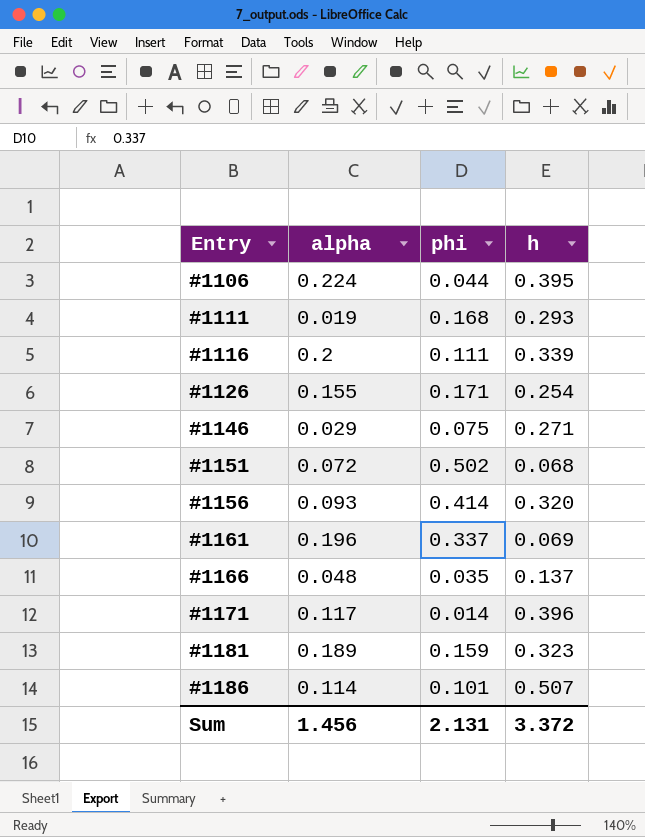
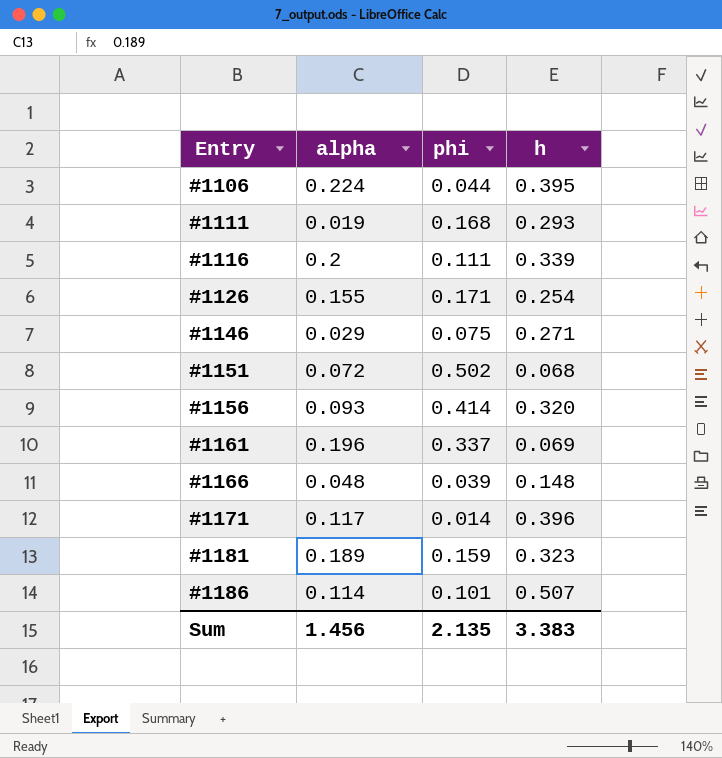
#1166 | phi: 0.035 -> 0.039
#1166 | h: 0.137 -> 0.148
Sum | phi: 2.131 -> 2.135
Sum | h: 3.372 -> 3.383

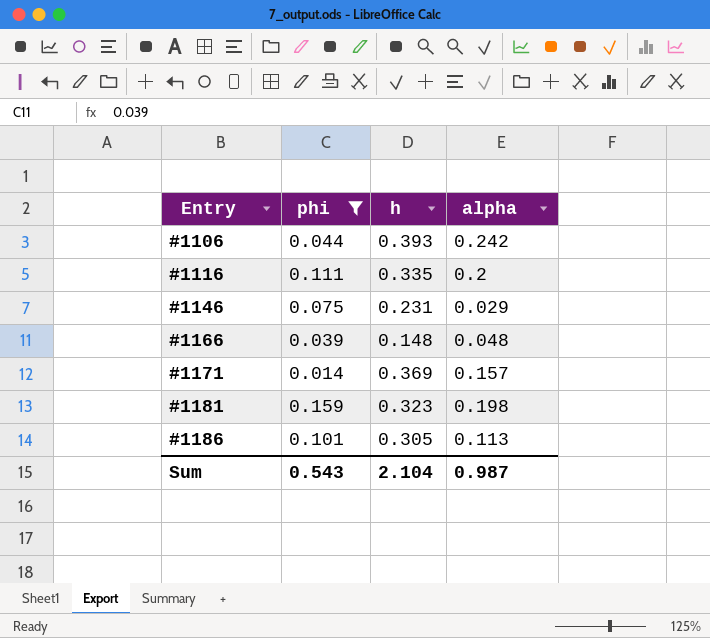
filter: none -> phi <= 0.159
column alpha | position: 2 -> 4
#1106 | h: 0.395 -> 0.393
#1106 | alpha: 0.224 -> 0.242
#1116 | h: 0.339 -> 0.335
#1146 | h: 0.271 -> 0.231
#1171 | h: 0.396 -> 0.369
#1171 | alpha: 0.117 -> 0.157
#1181 | alpha: 0.189 -> 0.198
#1186 | h: 0.507 -> 0.305
#1186 | alpha: 0.114 -> 0.113
Sum | phi: 2.135 -> 0.543
Sum | h: 3.383 -> 2.104
Sum | alpha: 1.456 -> 0.987

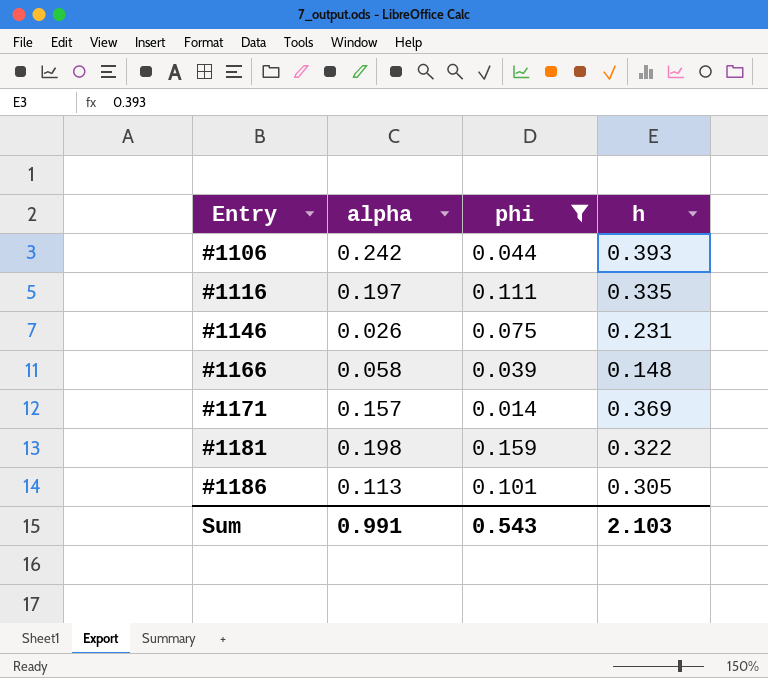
column alpha | position: 4 -> 2
#1116 | alpha: 0.2 -> 0.197
#1146 | alpha: 0.029 -> 0.026
#1166 | alpha: 0.048 -> 0.058
#1181 | h: 0.323 -> 0.322
Sum | alpha: 0.987 -> 0.991
Sum | h: 2.104 -> 2.103

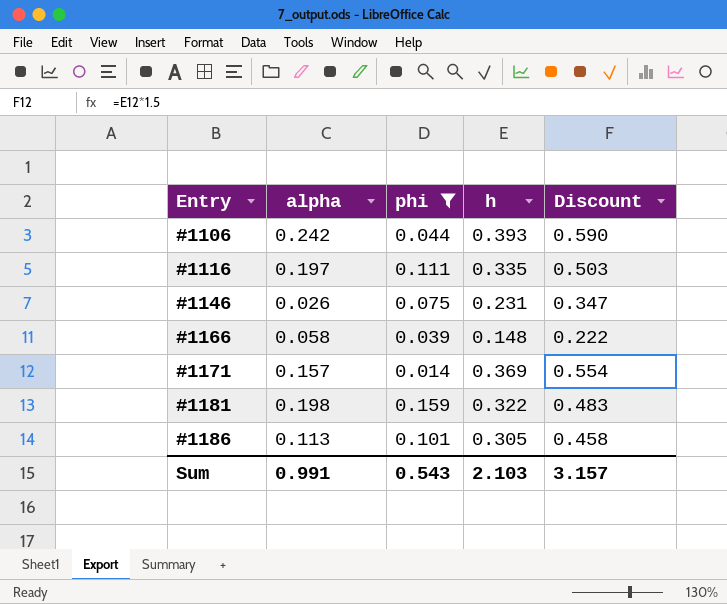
column Discount | formula: none -> [h] * 1.5

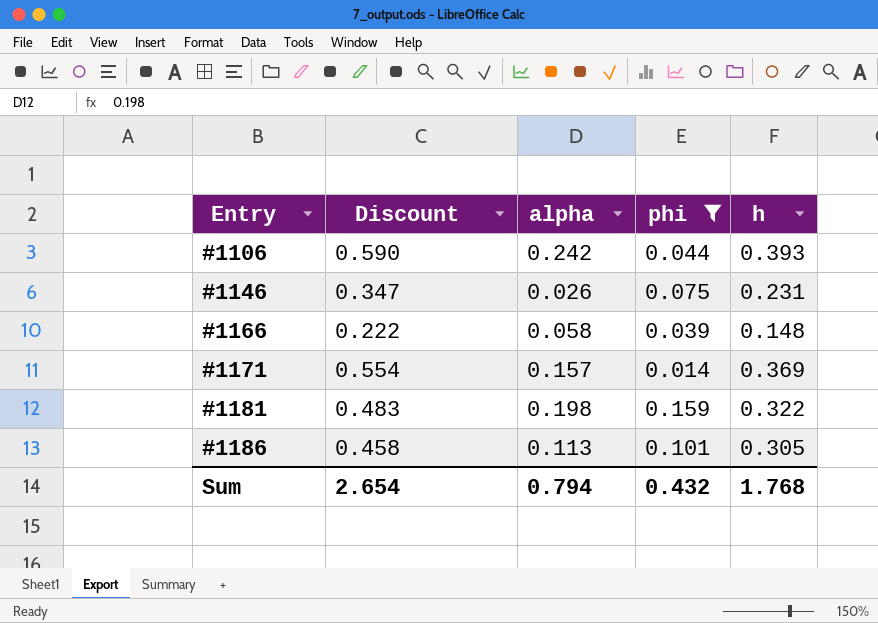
column Discount | position: 5 -> 2
row #1116: 0.197 | 0.111 | 0.335 | 0.503 -> none
Sum | Discount: 3.157 -> 2.654
Sum | alpha: 0.991 -> 0.794
Sum | phi: 0.543 -> 0.432
Sum | h: 2.103 -> 1.768

